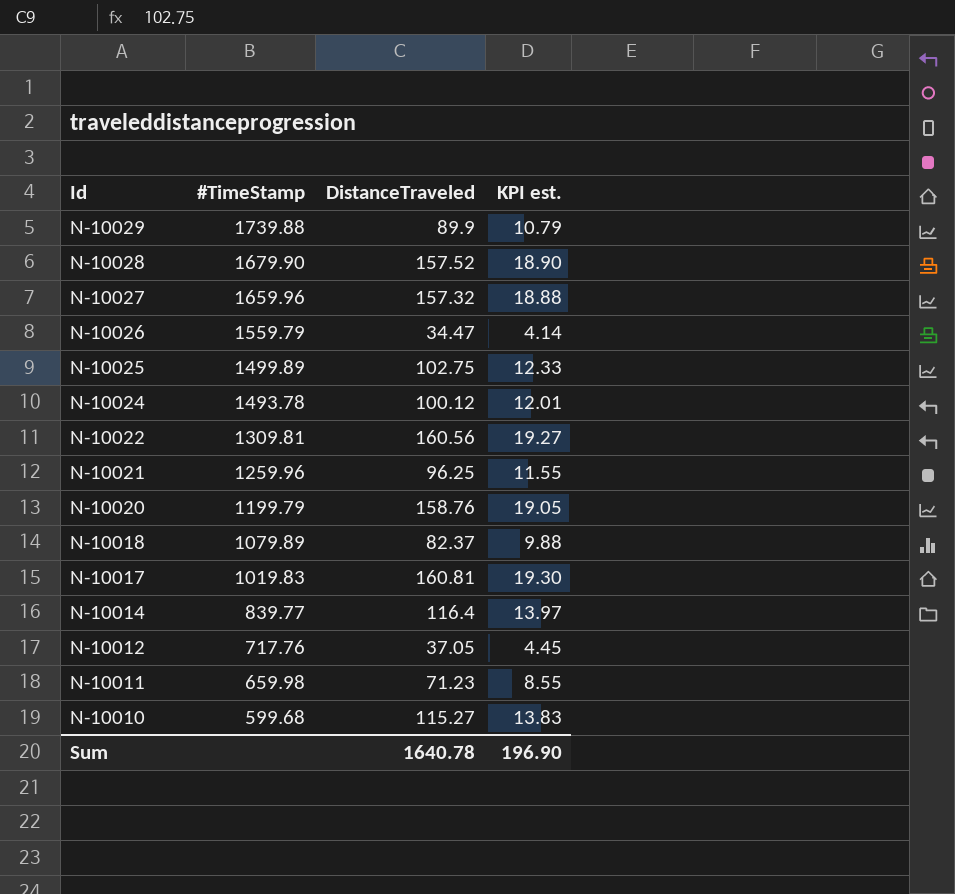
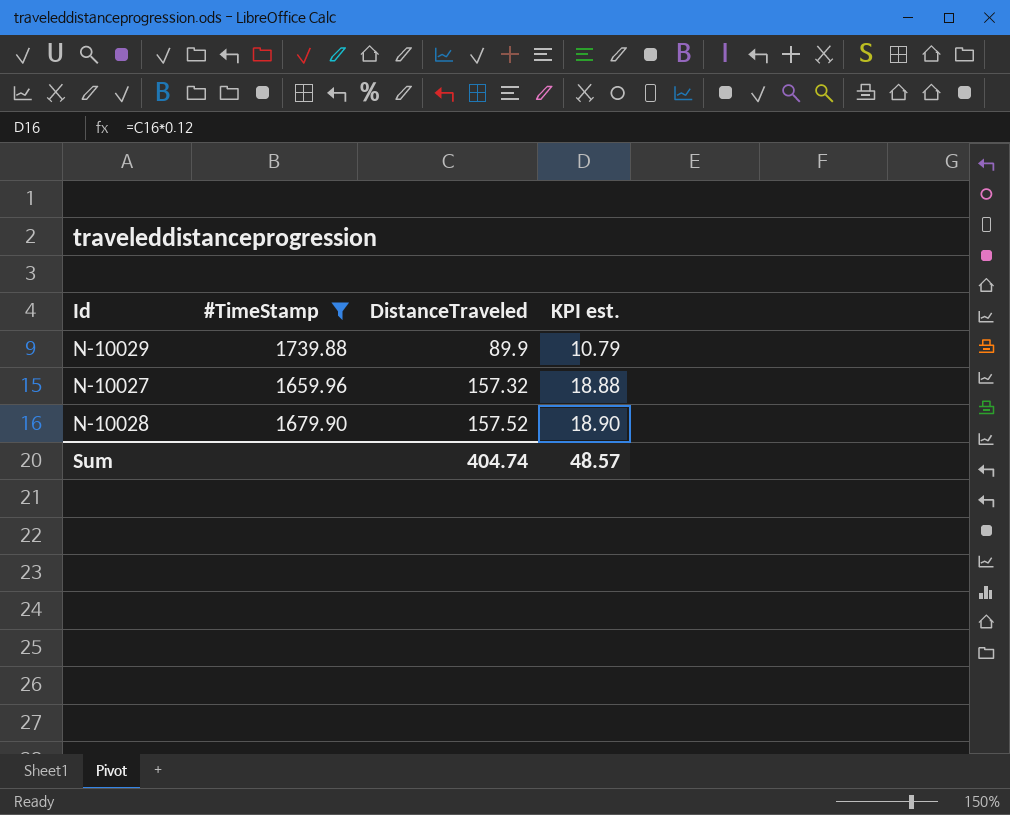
filter: none -> #TimeStamp >= 1659.96
row order: Id descending -> DistanceTraveled ascending
Sum | DistanceTraveled: 1640.78 -> 404.74
Sum | KPI est.: 196.90 -> 48.57

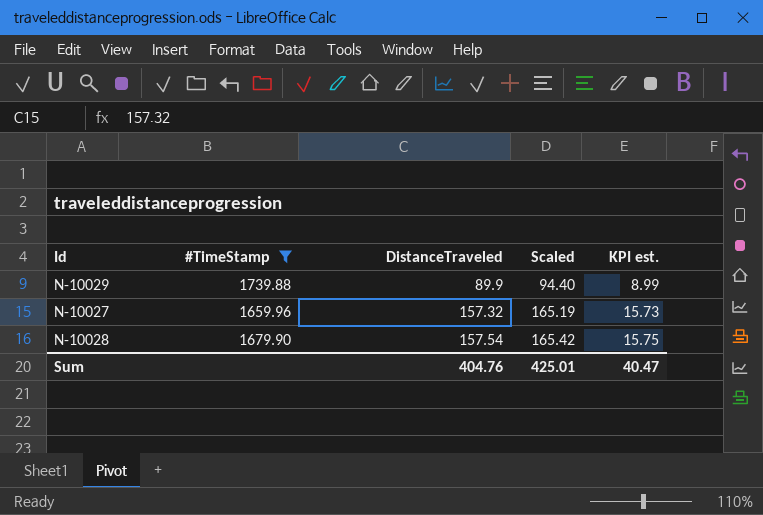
column Scaled | formula: none -> [DistanceTraveled] * 1.05
column KPI est. | formula: [DistanceTraveled] * 0.12 -> [DistanceTraveled] * 0.1
N-10028 | DistanceTraveled: 157.52 -> 157.54
Sum | DistanceTraveled: 404.74 -> 404.76
Sum | KPI est.: 48.57 -> 40.47

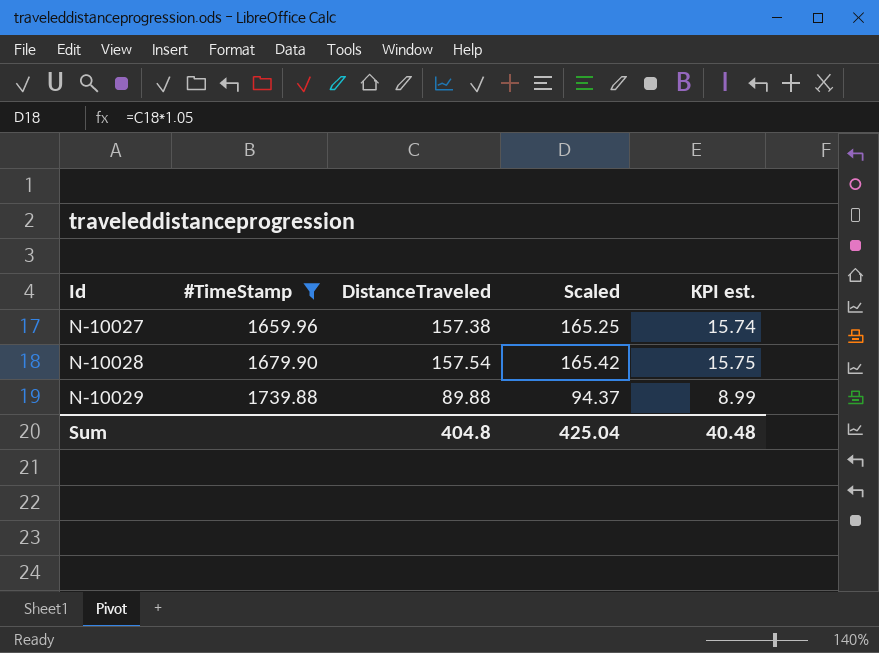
row order: DistanceTraveled ascending -> Id ascending
N-10027 | DistanceTraveled: 157.32 -> 157.38
N-10027 | Scaled: 165.19 -> 165.25
N-10027 | KPI est.: 15.73 -> 15.74
N-10029 | DistanceTraveled: 89.9 -> 89.88
N-10029 | Scaled: 94.40 -> 94.37
Sum | DistanceTraveled: 404.76 -> 404.8
Sum | Scaled: 425.01 -> 425.04
Sum | KPI est.: 40.47 -> 40.48

